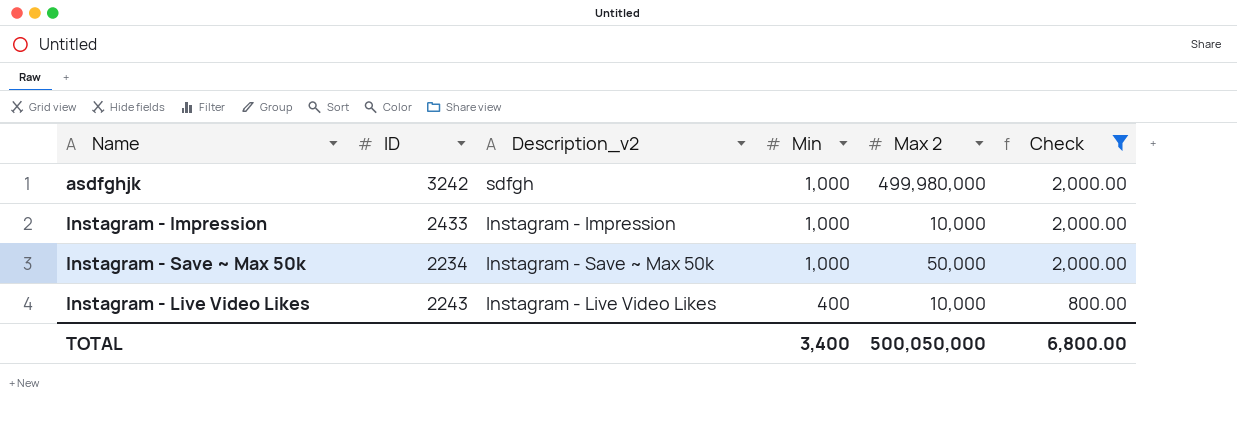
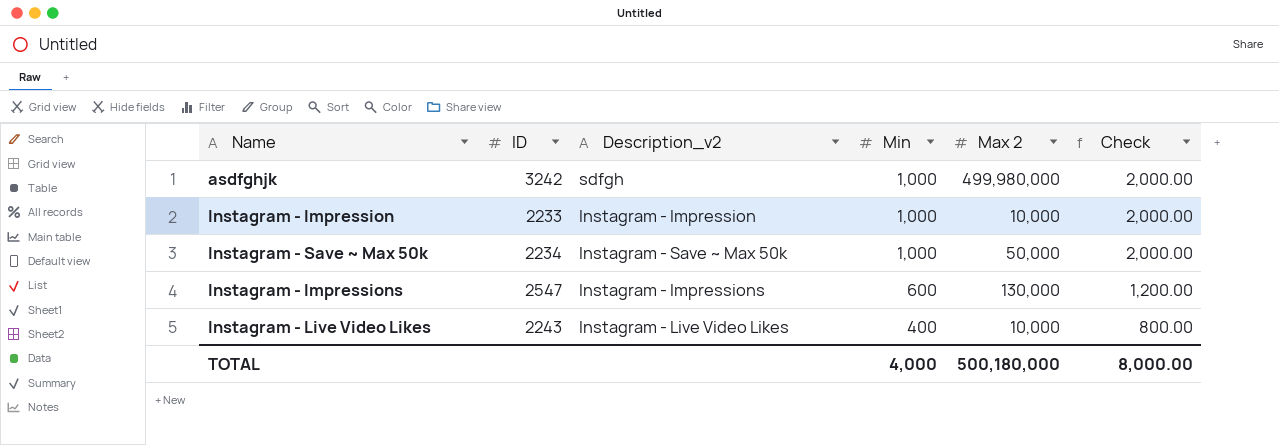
filter: Check != 1,200.00 -> none
Instagram - Impression | ID: 2433 -> 2233
TOTAL | Min: 3,400 -> 4,000
TOTAL | Max 2: 500,050,000 -> 500,180,000
TOTAL | Check: 6,800.00 -> 8,000.00

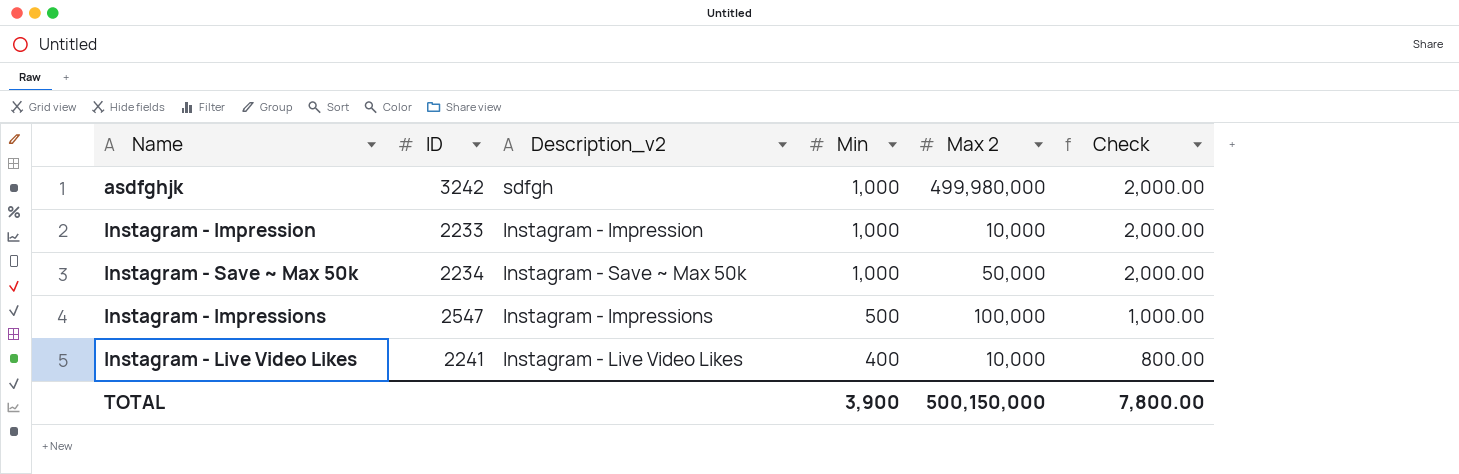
Instagram - Impressions | Min: 600 -> 500
Instagram - Impressions | Max 2: 130,000 -> 100,000
Instagram - Impressions | Check: 1,200.00 -> 1,000.00
Instagram - Live Video Likes | ID: 2243 -> 2241
TOTAL | Min: 4,000 -> 3,900
TOTAL | Max 2: 500,180,000 -> 500,150,000
TOTAL | Check: 8,000.00 -> 7,800.00

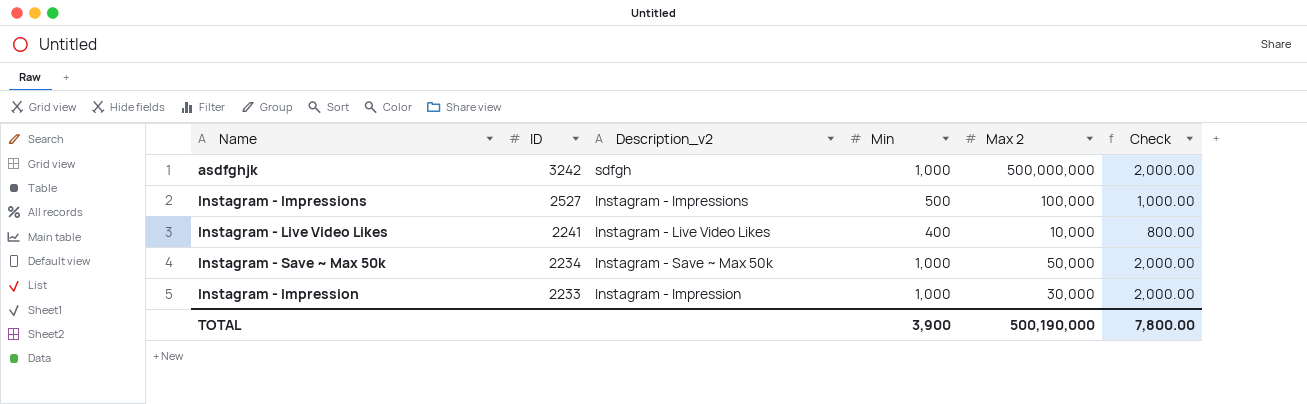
row order: Min descending -> ID descending
asdfghjk | Max 2: 499,980,000 -> 500,000,000
Instagram - Impressions | ID: 2547 -> 2527
Instagram - Impression | Max 2: 10,000 -> 30,000
TOTAL | Max 2: 500,150,000 -> 500,190,000

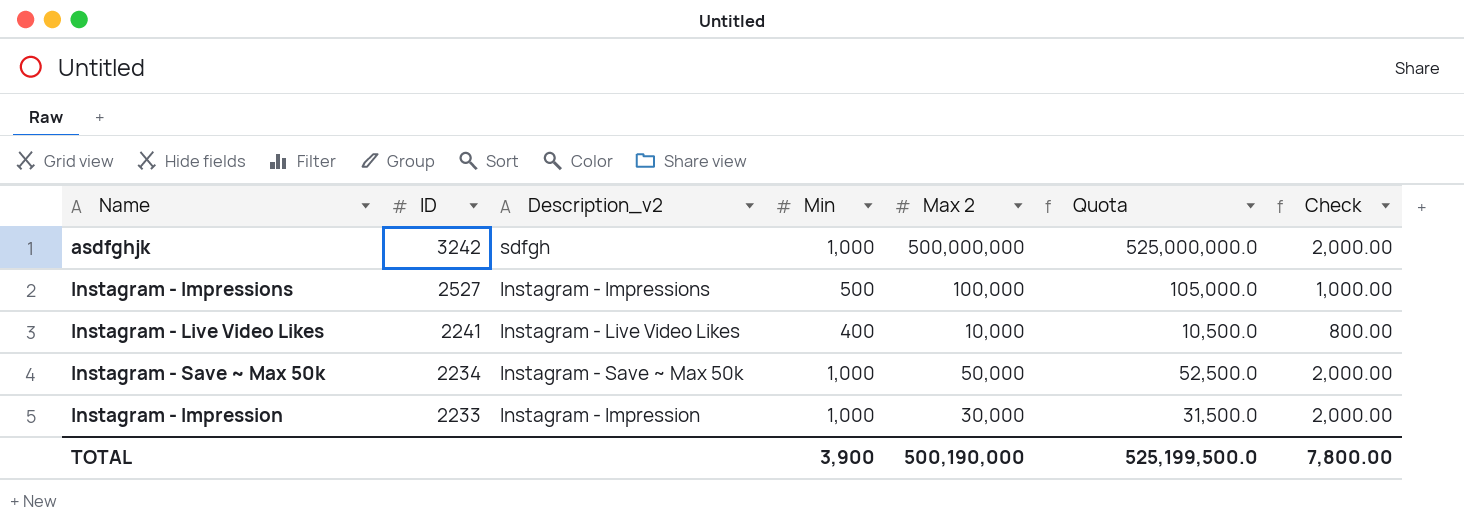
column Quota | formula: none -> [Max 2] * 1.05

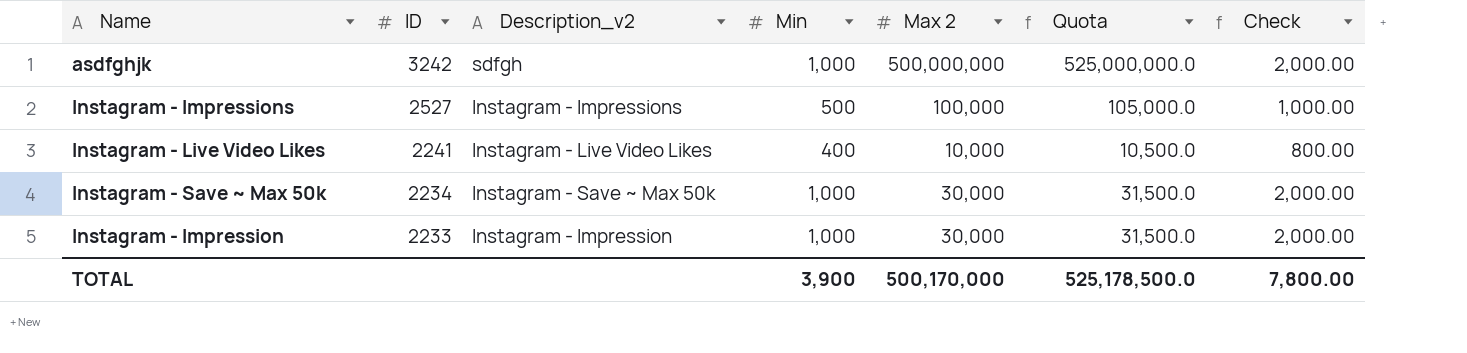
Instagram - Save ~ Max 50k | Max 2: 50,000 -> 30,000
Instagram - Save ~ Max 50k | Quota: 52,500.0 -> 31,500.0
TOTAL | Max 2: 500,190,000 -> 500,170,000
TOTAL | Quota: 525,199,500.0 -> 525,178,500.0

